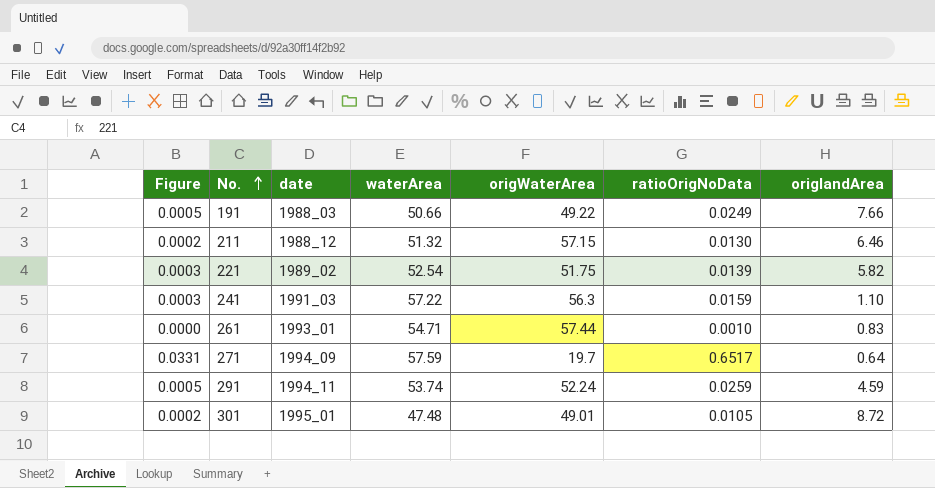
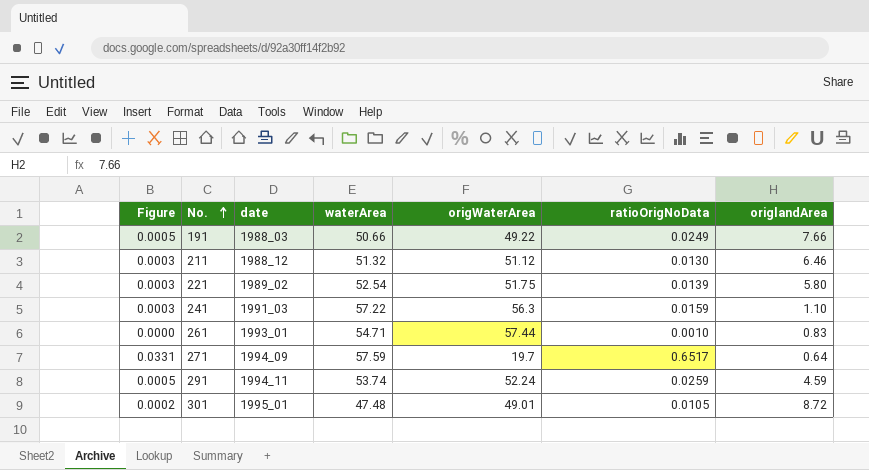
211 | Figure: 0.0002 -> 0.0003
211 | origWaterArea: 57.15 -> 51.12
221 | origlandArea: 5.82 -> 5.80

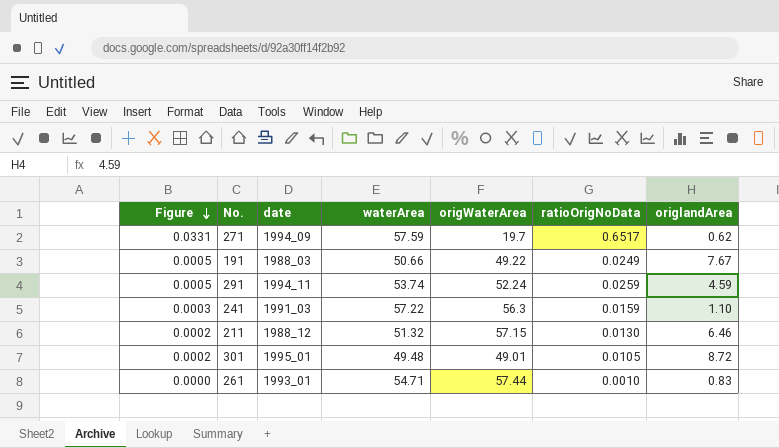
row order: No. ascending -> Figure descending
row 221: 0.0003 | 1989_02 | 52.54 | 51.75 | 0.0139 | 5.80 -> none
271 | origlandArea: 0.64 -> 0.62
191 | origlandArea: 7.66 -> 7.67
211 | Figure: 0.0003 -> 0.0002
211 | origWaterArea: 51.12 -> 57.15
301 | waterArea: 47.48 -> 49.48

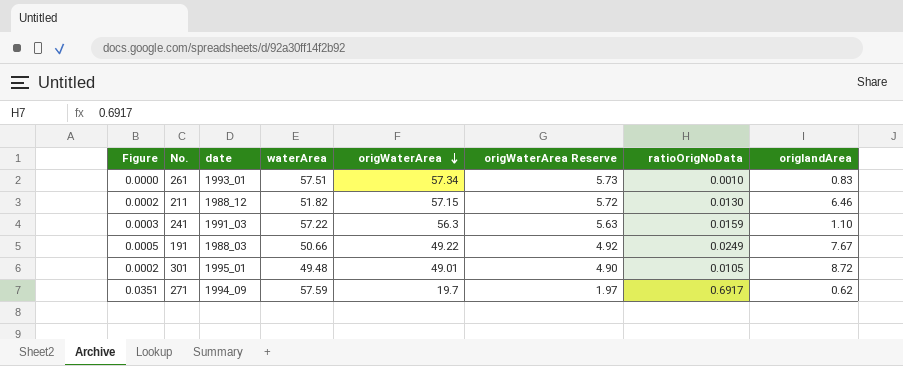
row order: Figure descending -> origWaterArea descending
column origWaterArea Reserve | formula: none -> [origWaterArea] * 0.1
row 291: 0.0005 | 1994_11 | 53.74 | 52.24 | 0.0259 | 4.59 -> none
261 | waterArea: 54.71 -> 57.51
261 | origWaterArea: 57.44 -> 57.34
211 | waterArea: 51.32 -> 51.82
271 | Figure: 0.0331 -> 0.0351
271 | ratioOrigNoData: 0.6517 -> 0.6917

